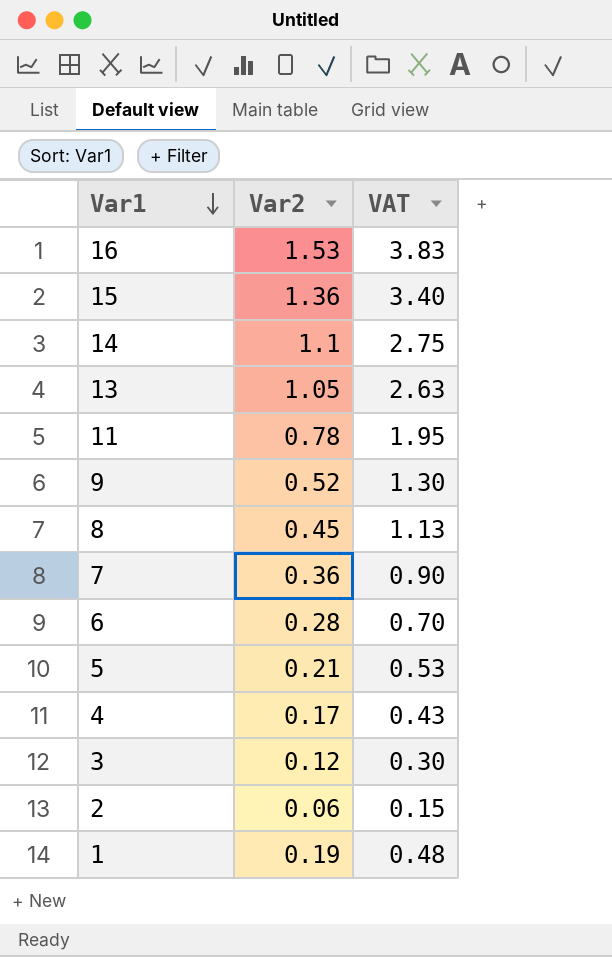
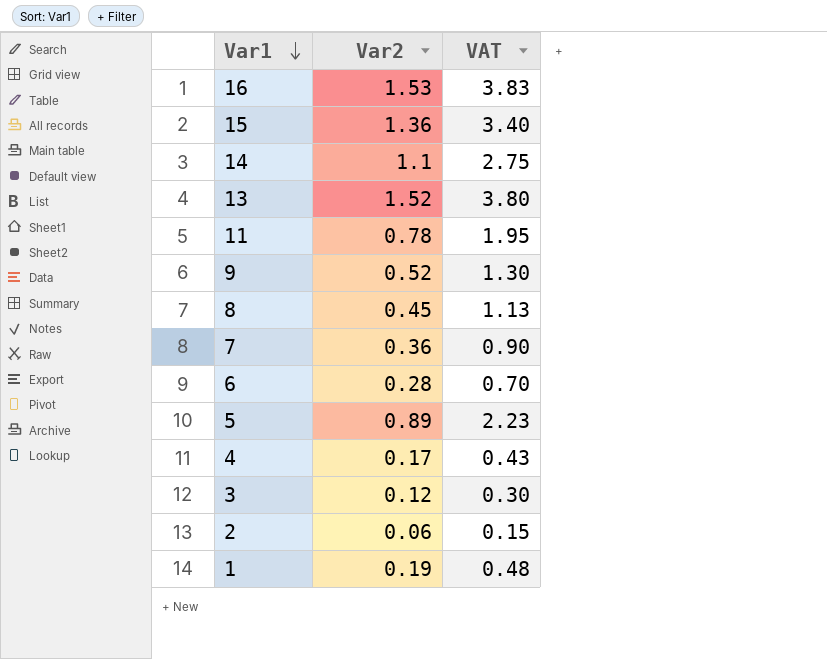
13 | Var2: 1.05 -> 1.52
13 | VAT: 2.63 -> 3.80
5 | Var2: 0.21 -> 0.89
5 | VAT: 0.53 -> 2.23

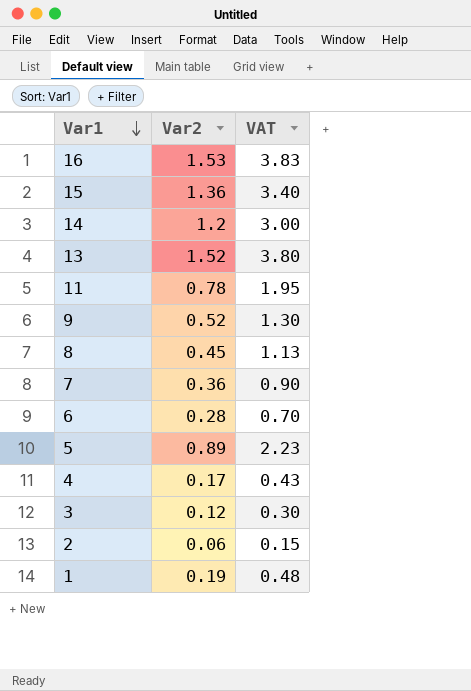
14 | Var2: 1.1 -> 1.2
14 | VAT: 2.75 -> 3.00

